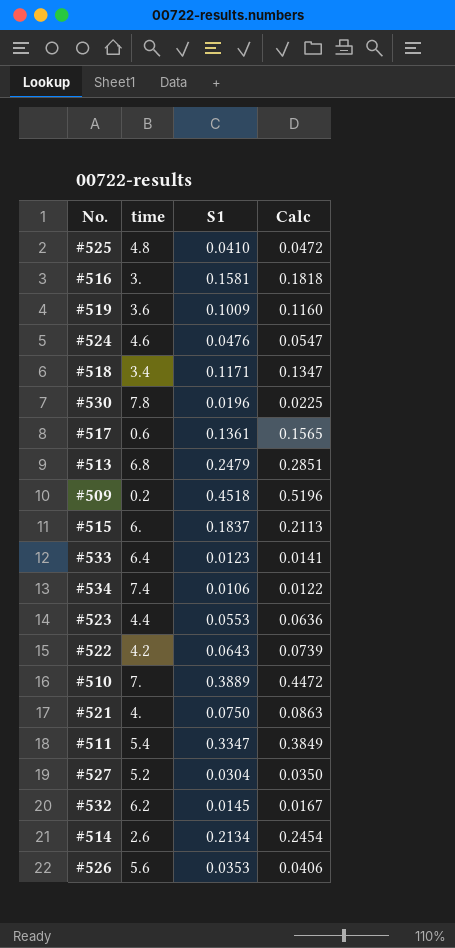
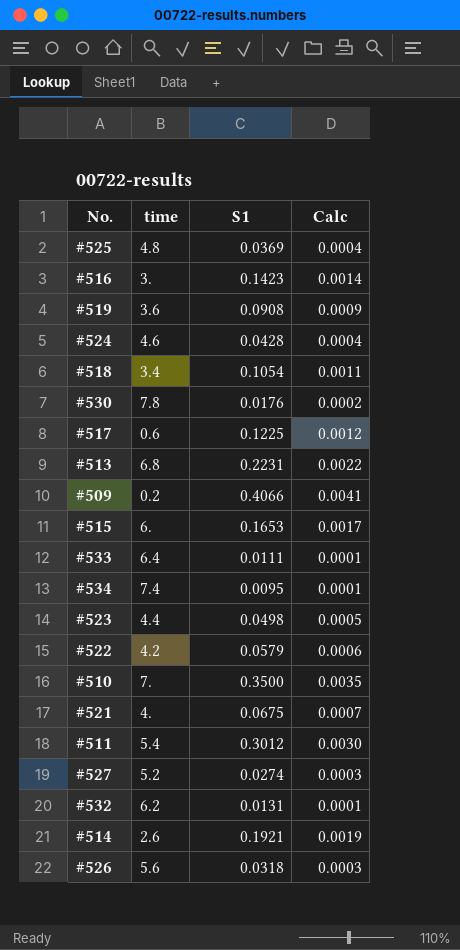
column Calc | formula: [S1] * 1.15 -> [S1] * 0.01
#525 | S1: 0.0410 -> 0.0369
#516 | S1: 0.1581 -> 0.1423
#519 | S1: 0.1009 -> 0.0908
#524 | S1: 0.0476 -> 0.0428
#518 | S1: 0.1171 -> 0.1054
#530 | S1: 0.0196 -> 0.0176
#517 | S1: 0.1361 -> 0.1225
#513 | S1: 0.2479 -> 0.2231
#509 | S1: 0.4518 -> 0.4066
#515 | S1: 0.1837 -> 0.1653
#533 | S1: 0.0123 -> 0.0111
#534 | S1: 0.0106 -> 0.0095
#523 | S1: 0.0553 -> 0.0498
#522 | S1: 0.0643 -> 0.0579
#510 | S1: 0.3889 -> 0.3500
#521 | S1: 0.0750 -> 0.0675
#511 | S1: 0.3347 -> 0.3012
#527 | S1: 0.0304 -> 0.0274
#532 | S1: 0.0145 -> 0.0131
#514 | S1: 0.2134 -> 0.1921
#526 | S1: 0.0353 -> 0.0318

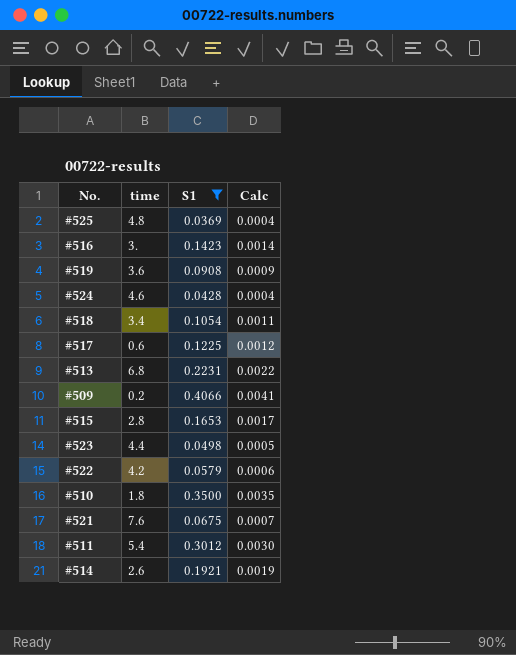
filter: none -> S1 >= 0.0369
#515 | time: 6. -> 2.8
#510 | time: 7. -> 1.8
#521 | time: 4. -> 7.6

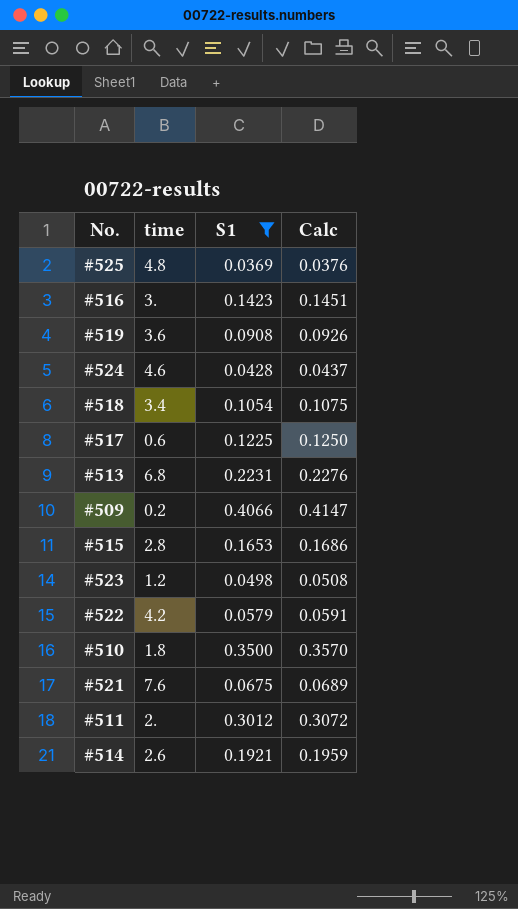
column Calc | formula: [S1] * 0.01 -> [S1] * 1.02
#523 | time: 4.4 -> 1.2
#511 | time: 5.4 -> 2.

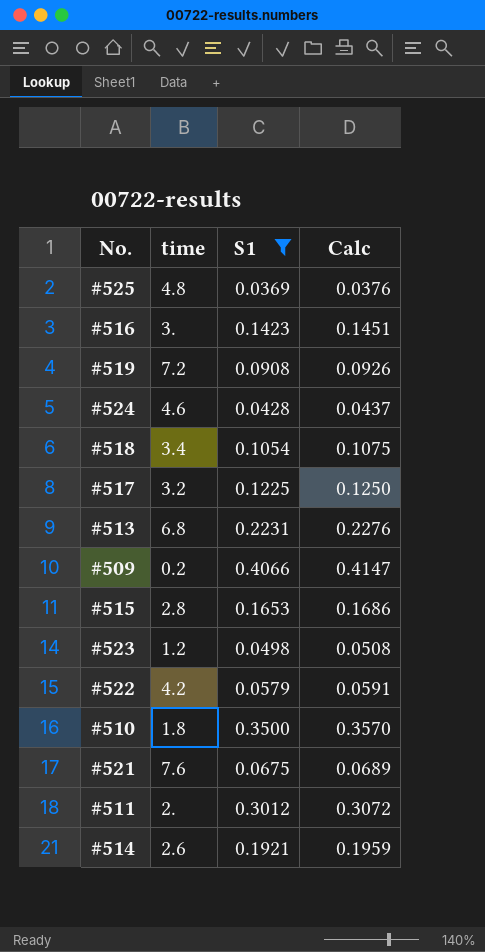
#519 | time: 3.6 -> 7.2
#517 | time: 0.6 -> 3.2

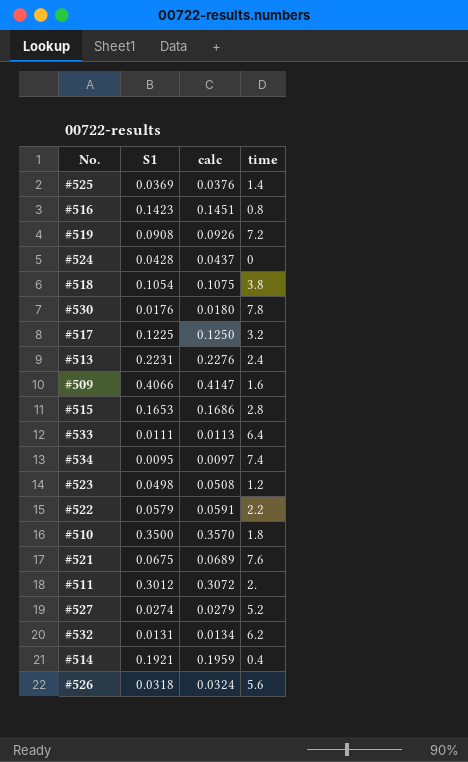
filter: S1 >= 0.0369 -> none
column name: Calc -> calc
column time | position: 2 -> 4
#525 | time: 4.8 -> 1.4
#516 | time: 3. -> 0.8
#524 | time: 4.6 -> 0
#518 | time: 3.4 -> 3.8
#513 | time: 6.8 -> 2.4
#509 | time: 0.2 -> 1.6
#522 | time: 4.2 -> 2.2
#514 | time: 2.6 -> 0.4

